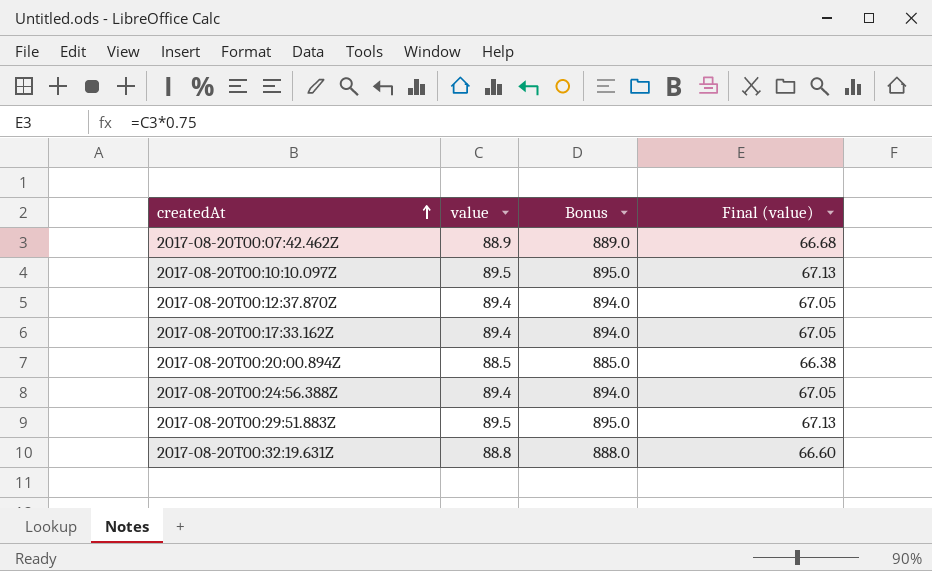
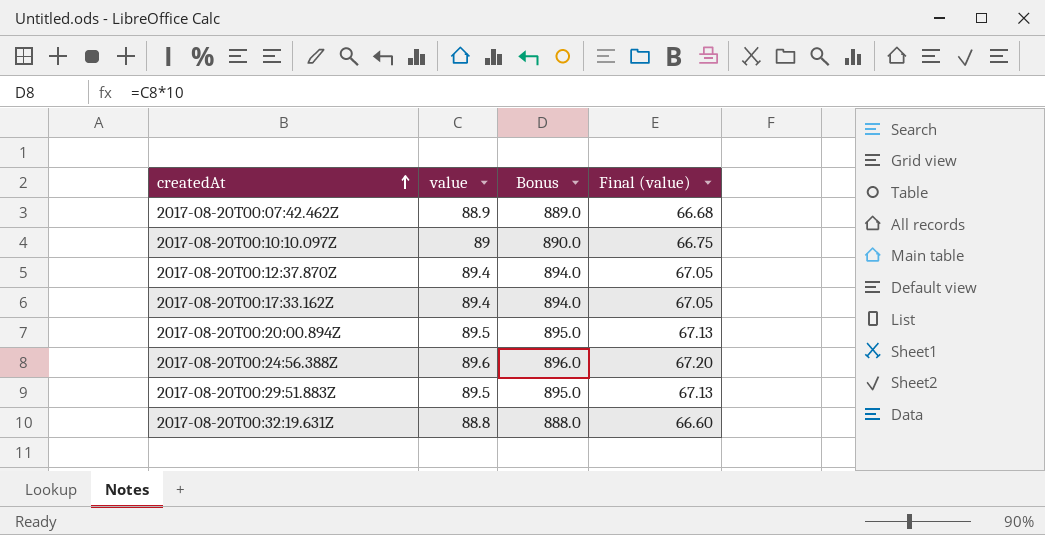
2017-08-20T00:10:10.097Z | value: 89.5 -> 89
2017-08-20T00:10:10.097Z | Bonus: 895.0 -> 890.0
2017-08-20T00:10:10.097Z | Final (value): 67.13 -> 66.75
2017-08-20T00:20:00.894Z | value: 88.5 -> 89.5
2017-08-20T00:20:00.894Z | Bonus: 885.0 -> 895.0
2017-08-20T00:20:00.894Z | Final (value): 66.38 -> 67.13
2017-08-20T00:24:56.388Z | value: 89.4 -> 89.6
2017-08-20T00:24:56.388Z | Bonus: 894.0 -> 896.0
2017-08-20T00:24:56.388Z | Final (value): 67.05 -> 67.20

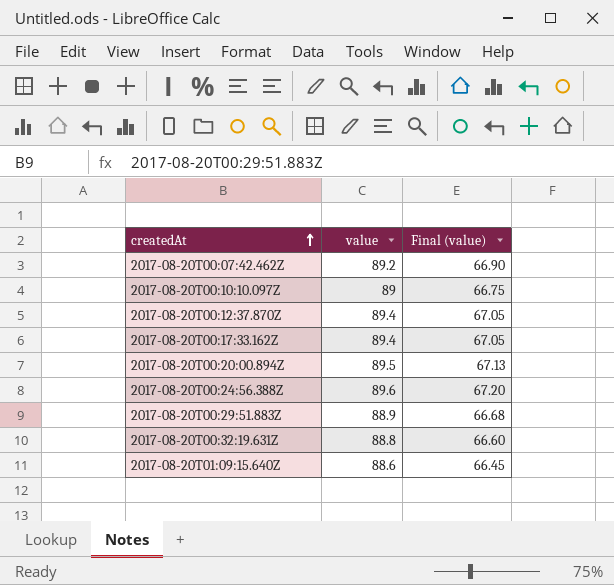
column Bonus | formula: [value] * 10 -> none
2017-08-20T00:07:42.462Z | value: 88.9 -> 89.2
2017-08-20T00:07:42.462Z | Final (value): 66.68 -> 66.90
2017-08-20T00:29:51.883Z | value: 89.5 -> 88.9
2017-08-20T00:29:51.883Z | Final (value): 67.13 -> 66.68
row 2017-08-20T01:09:15.640Z: none -> 88.6 | 66.45

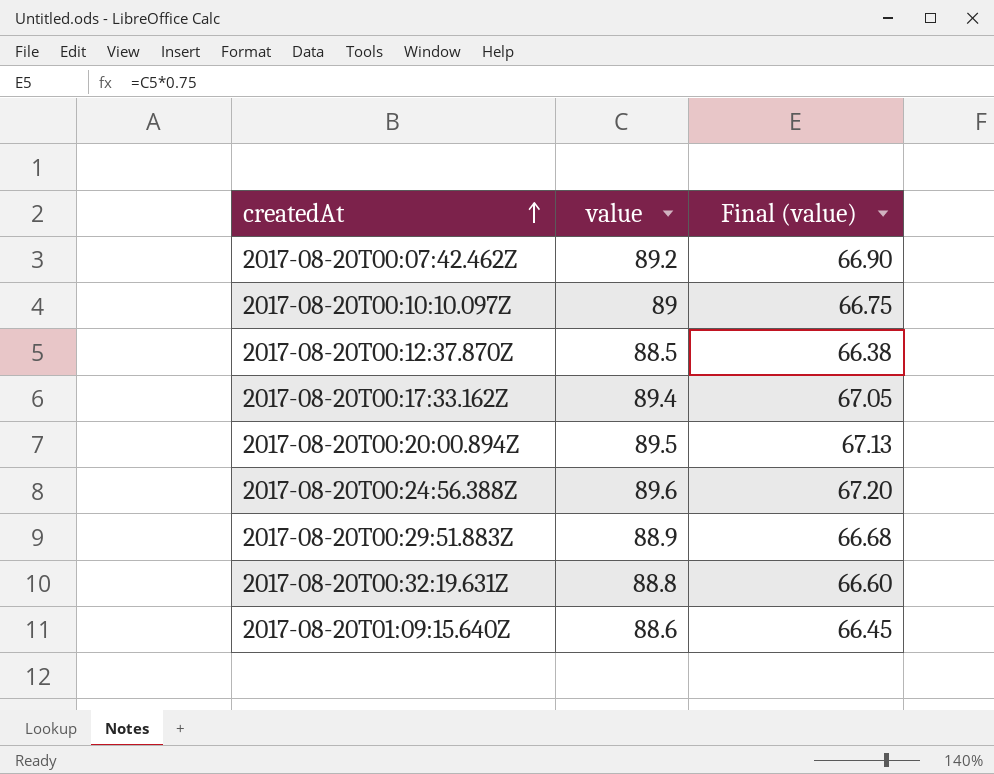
2017-08-20T00:12:37.870Z | value: 89.4 -> 88.5
2017-08-20T00:12:37.870Z | Final (value): 67.05 -> 66.38

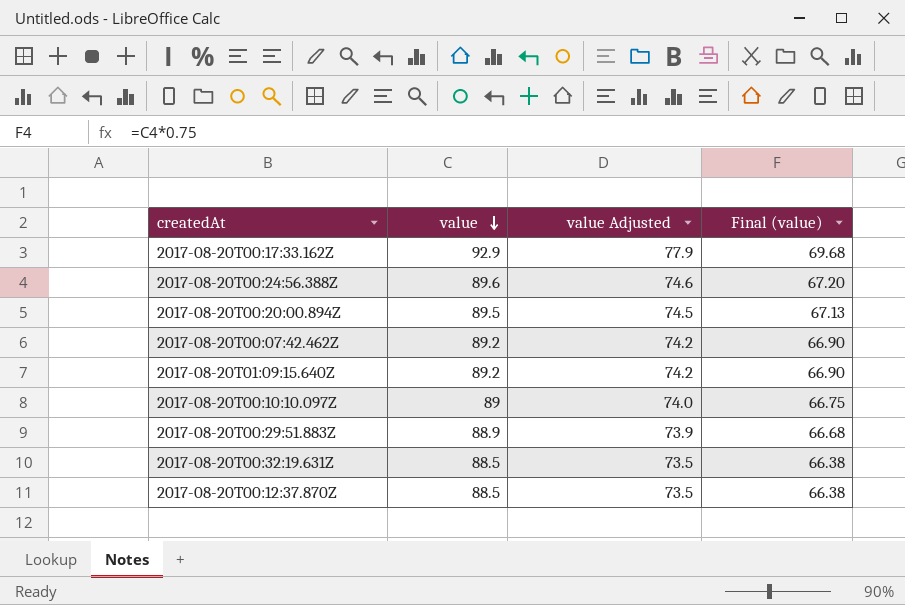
row order: createdAt ascending -> value descending
column value Adjusted | formula: none -> [value] - 15
2017-08-20T00:17:33.162Z | value: 89.4 -> 92.9
2017-08-20T00:17:33.162Z | Final (value): 67.05 -> 69.68
2017-08-20T01:09:15.640Z | value: 88.6 -> 89.2
2017-08-20T01:09:15.640Z | Final (value): 66.45 -> 66.90
2017-08-20T00:32:19.631Z | value: 88.8 -> 88.5
2017-08-20T00:32:19.631Z | Final (value): 66.60 -> 66.38

